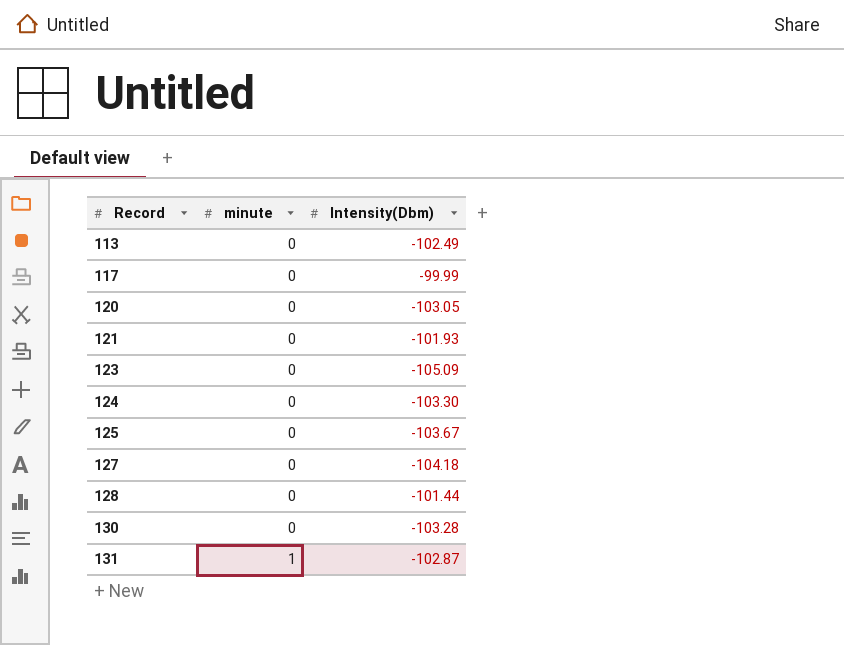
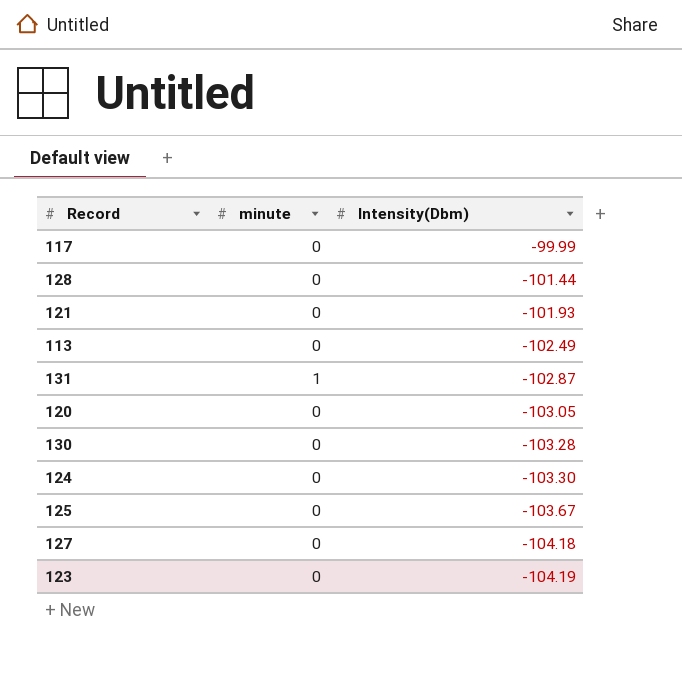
row order: Record ascending -> Intensity(Dbm) descending
123 | Intensity(Dbm): -105.09 -> -104.19

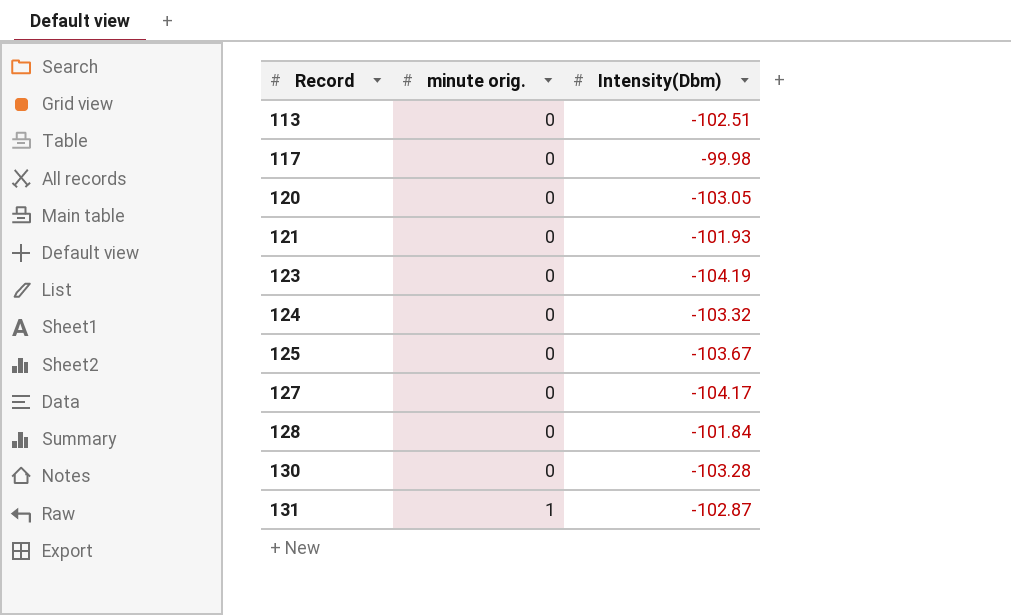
row order: Intensity(Dbm) descending -> Record ascending
column name: minute -> minute orig.
113 | Intensity(Dbm): -102.49 -> -102.51
117 | Intensity(Dbm): -99.99 -> -99.98
124 | Intensity(Dbm): -103.30 -> -103.32
127 | Intensity(Dbm): -104.18 -> -104.17
128 | Intensity(Dbm): -101.44 -> -101.84

